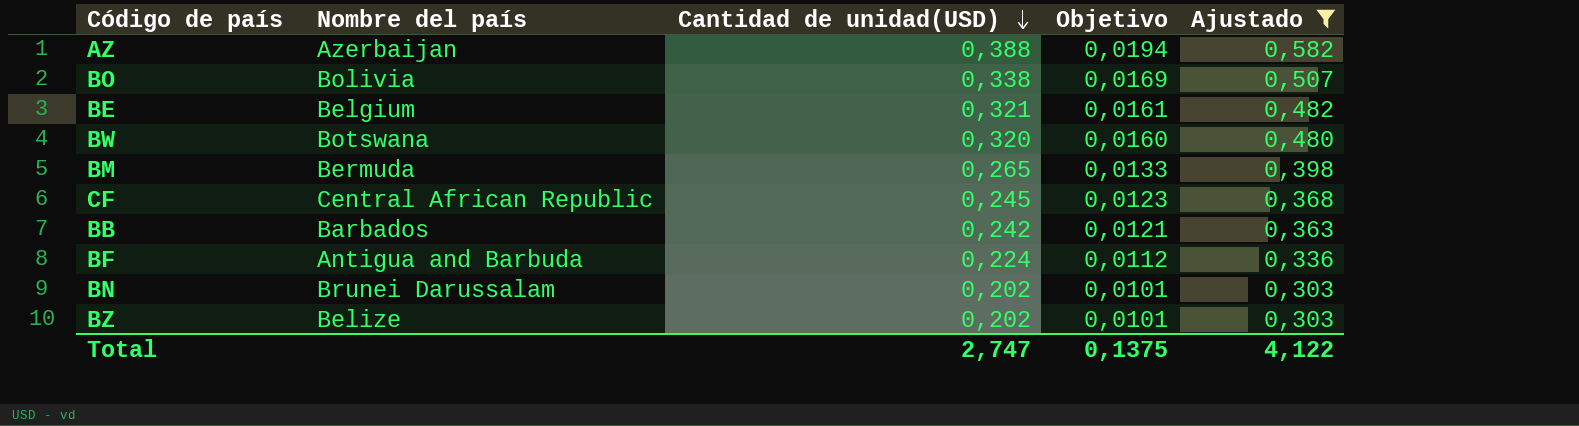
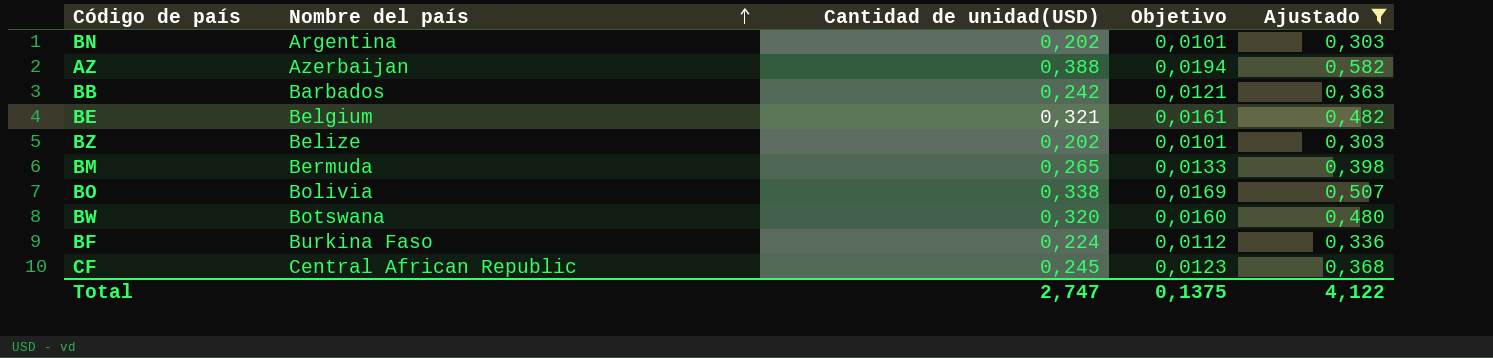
row order: Cantidad de unidad(USD) descending -> Nombre del país ascending
BN | Nombre del país: Brunei Darussalam -> Argentina
BF | Nombre del país: Antigua and Barbuda -> Burkina Faso

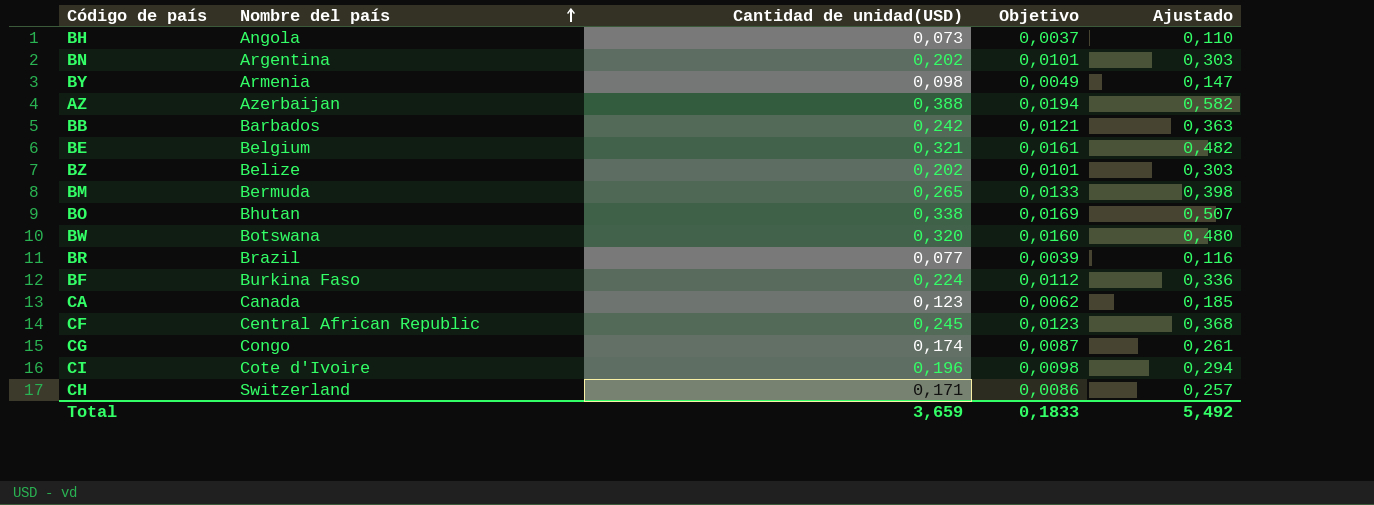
filter: Ajustado >= 0,303 -> none
BO | Nombre del país: Bolivia -> Bhutan
Total | Cantidad de unidad(USD): 2,747 -> 3,659
Total | Objetivo: 0,1375 -> 0,1833
Total | Ajustado: 4,122 -> 5,492

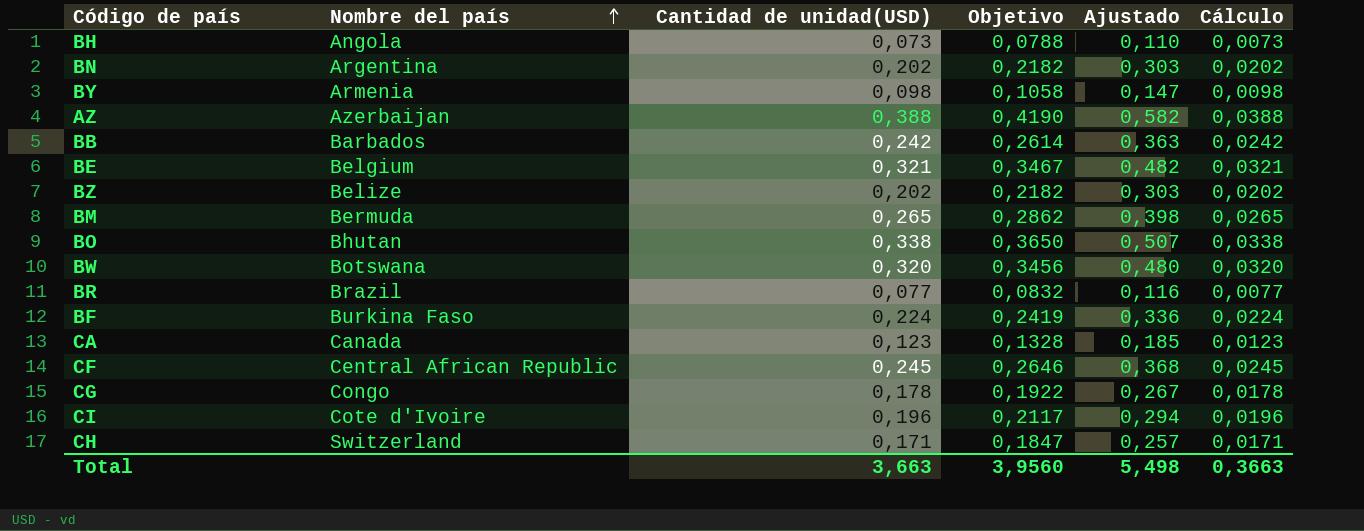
column Objetivo | formula: [Cantidad de unidad(USD)] * 0,05 -> [Cantidad de unidad(USD)] * 1,08
column Cálculo | formula: none -> [Cantidad de unidad(USD)] * 0,1
CG | Cantidad de unidad(USD): 0,174 -> 0,178
CG | Ajustado: 0,261 -> 0,267
Total | Cantidad de unidad(USD): 3,659 -> 3,663
Total | Objetivo: 0,1833 -> 3,9560
Total | Ajustado: 5,492 -> 5,498

